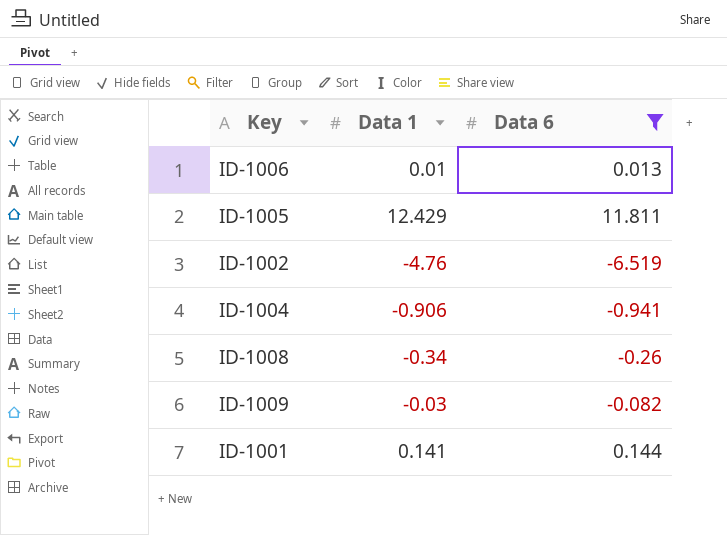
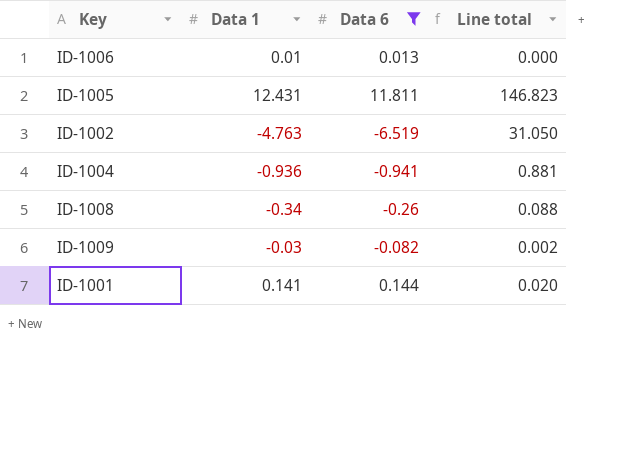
column Line total | formula: none -> [Data 1] * [Data 6]
ID-1005 | Data 1: 12.429 -> 12.431
ID-1002 | Data 1: -4.76 -> -4.763
ID-1004 | Data 1: -0.906 -> -0.936

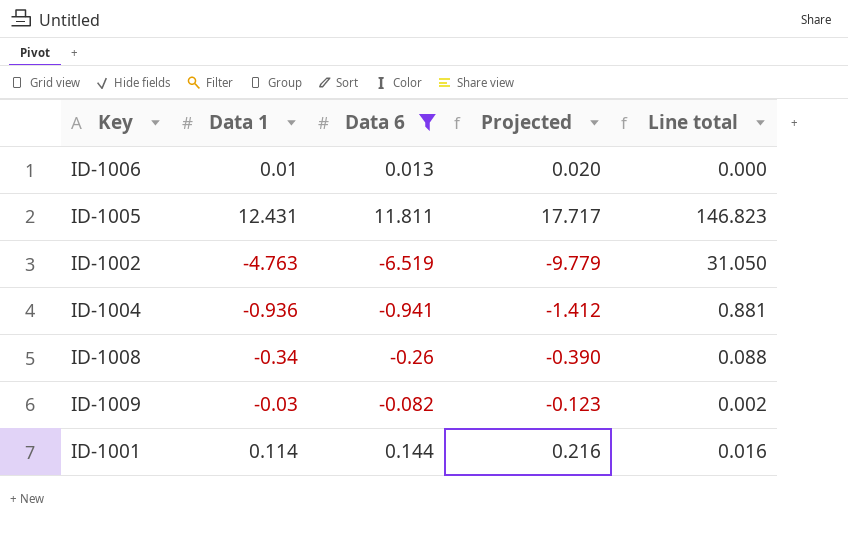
column Projected | formula: none -> [Data 6] * 1.5
ID-1001 | Data 1: 0.141 -> 0.114
ID-1001 | Line total: 0.020 -> 0.016

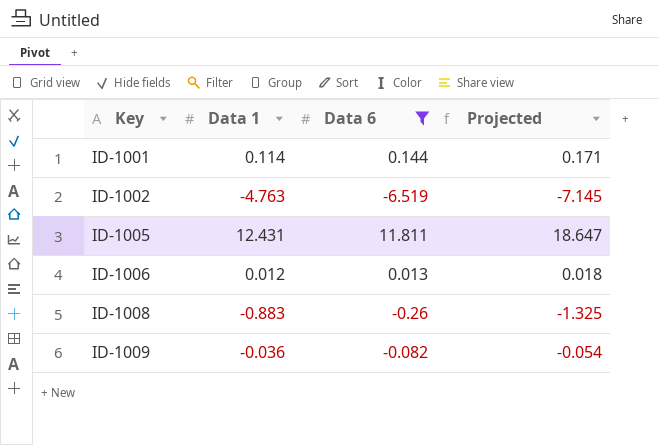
row order: none -> Key ascending
column Line total | formula: [Data 1] * [Data 6] -> none
column Projected | formula: [Data 6] * 1.5 -> [Data 1] * 1.5
row ID-1004: -0.936 | -0.941 | -1.412 | 0.881 -> none
ID-1006 | Data 1: 0.01 -> 0.012
ID-1008 | Data 1: -0.34 -> -0.883
ID-1009 | Data 1: -0.03 -> -0.036

